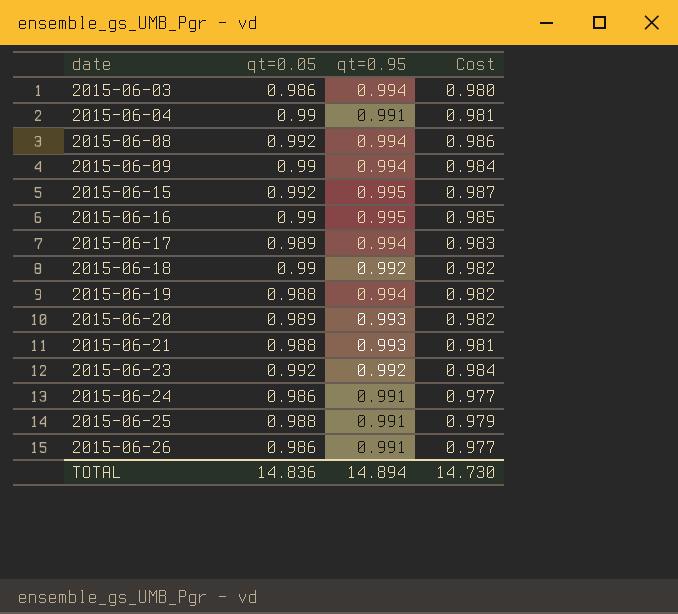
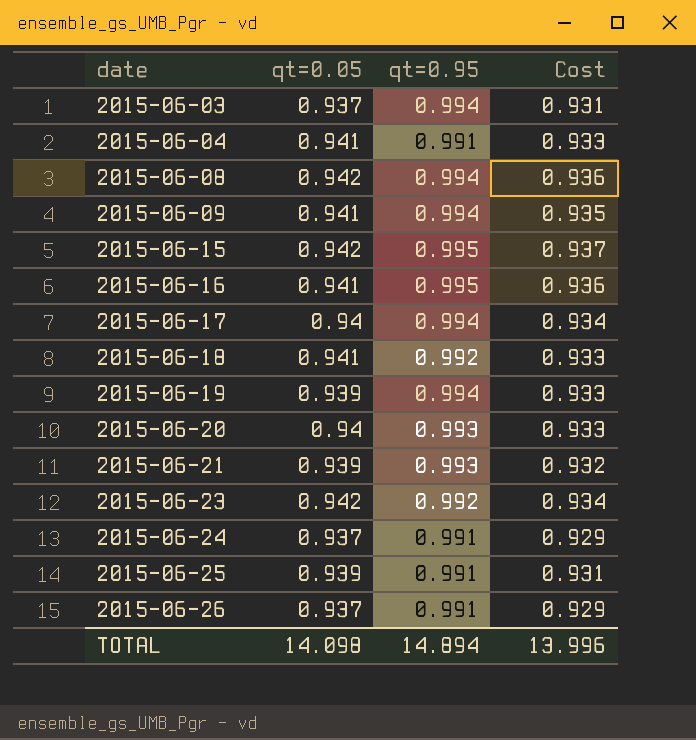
2015-06-03 | qt=0.05: 0.986 -> 0.937
2015-06-03 | Cost: 0.980 -> 0.931
2015-06-04 | qt=0.05: 0.99 -> 0.941
2015-06-04 | Cost: 0.981 -> 0.933
2015-06-08 | qt=0.05: 0.992 -> 0.942
2015-06-08 | Cost: 0.986 -> 0.936
2015-06-09 | qt=0.05: 0.99 -> 0.941
2015-06-09 | Cost: 0.984 -> 0.935
2015-06-15 | qt=0.05: 0.992 -> 0.942
2015-06-15 | Cost: 0.987 -> 0.937
2015-06-16 | qt=0.05: 0.99 -> 0.941
2015-06-16 | Cost: 0.985 -> 0.936
2015-06-17 | qt=0.05: 0.989 -> 0.94
2015-06-17 | Cost: 0.983 -> 0.934
2015-06-18 | qt=0.05: 0.99 -> 0.941
2015-06-18 | Cost: 0.982 -> 0.933
2015-06-19 | qt=0.05: 0.988 -> 0.939
2015-06-19 | Cost: 0.982 -> 0.933
2015-06-20 | qt=0.05: 0.989 -> 0.94
2015-06-20 | Cost: 0.982 -> 0.933
2015-06-21 | qt=0.05: 0.988 -> 0.939
2015-06-21 | Cost: 0.981 -> 0.932
2015-06-23 | qt=0.05: 0.992 -> 0.942
2015-06-23 | Cost: 0.984 -> 0.934
2015-06-24 | qt=0.05: 0.986 -> 0.937
2015-06-24 | Cost: 0.977 -> 0.929
2015-06-25 | qt=0.05: 0.988 -> 0.939
2015-06-25 | Cost: 0.979 -> 0.931
2015-06-26 | qt=0.05: 0.986 -> 0.937
2015-06-26 | Cost: 0.977 -> 0.929
TOTAL | qt=0.05: 14.836 -> 14.098
TOTAL | Cost: 14.730 -> 13.996

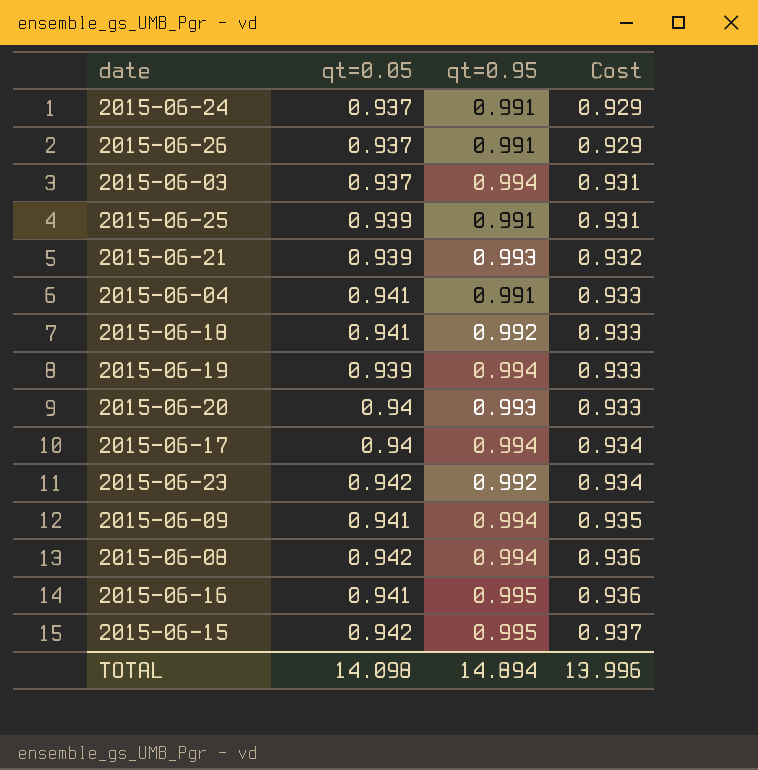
row order: date ascending -> Cost ascending

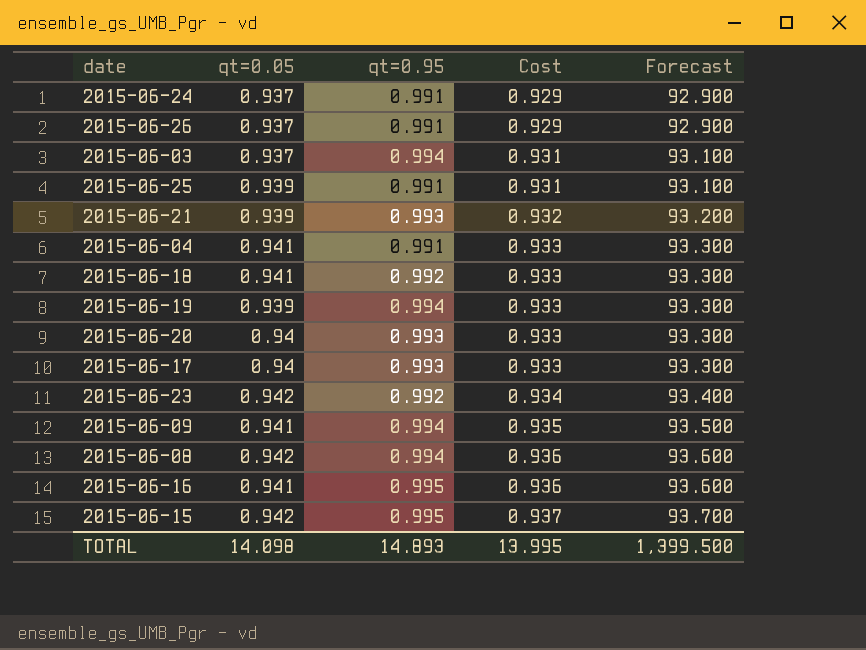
column Forecast | formula: none -> [Cost] * 100
2015-06-17 | qt=0.95: 0.994 -> 0.993
2015-06-17 | Cost: 0.934 -> 0.933
TOTAL | qt=0.95: 14.894 -> 14.893
TOTAL | Cost: 13.996 -> 13.995

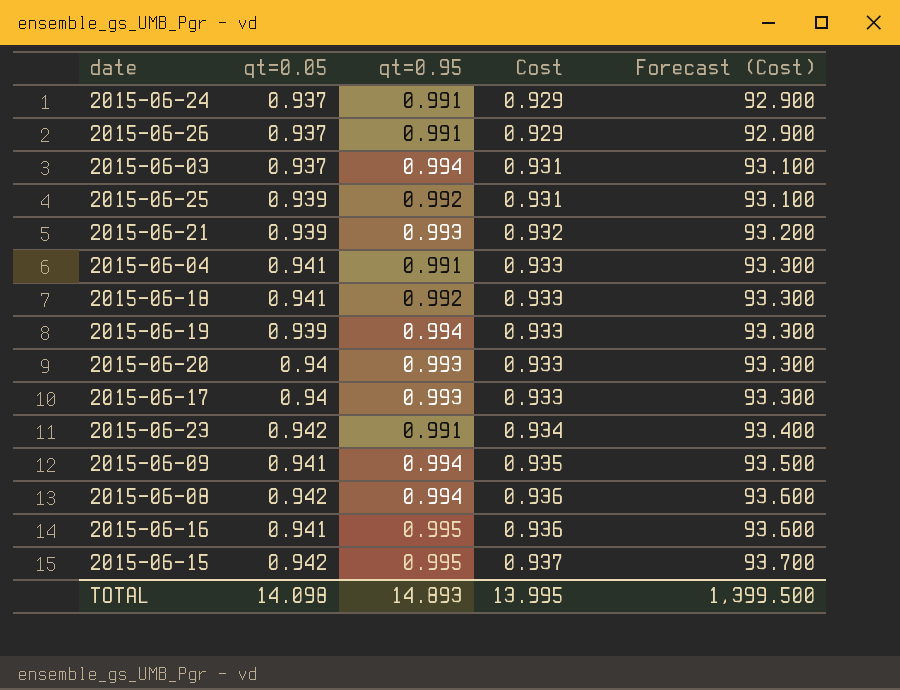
column name: Forecast -> Forecast (Cost)
2015-06-25 | qt=0.95: 0.991 -> 0.992
2015-06-23 | qt=0.95: 0.992 -> 0.991

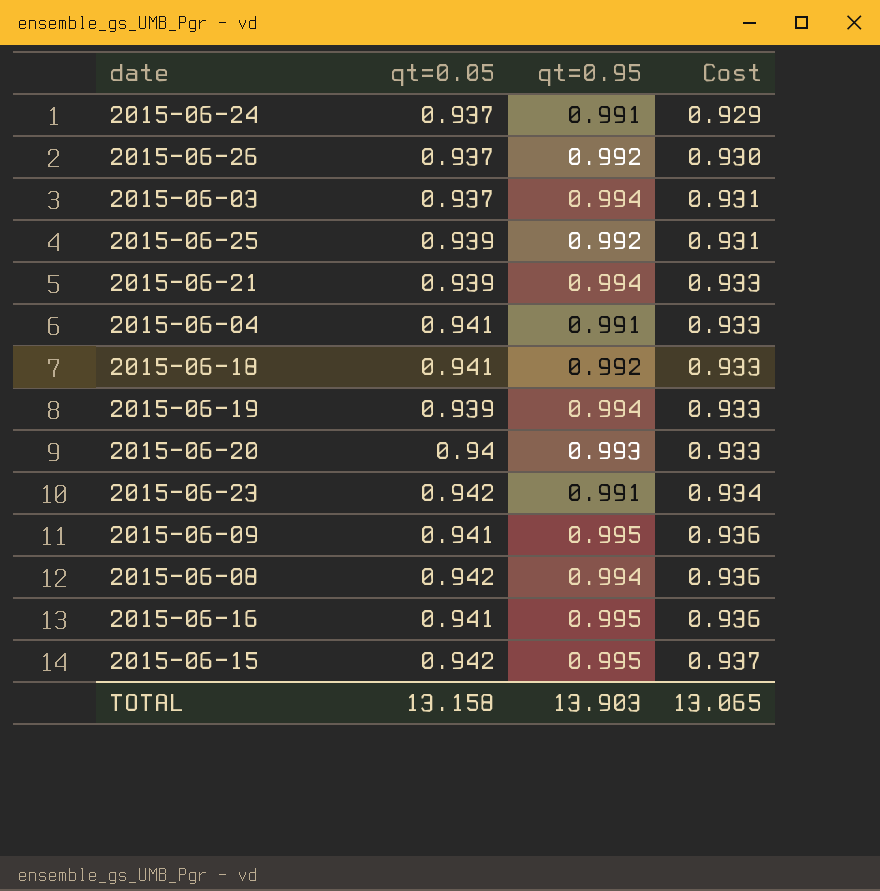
column Forecast (Cost) | formula: [Cost] * 100 -> none
row 2015-06-17: 0.94 | 0.993 | 0.933 | 93.300 -> none
2015-06-26 | qt=0.95: 0.991 -> 0.992
2015-06-26 | Cost: 0.929 -> 0.930
2015-06-21 | qt=0.95: 0.993 -> 0.994
2015-06-21 | Cost: 0.932 -> 0.933
2015-06-09 | qt=0.95: 0.994 -> 0.995
2015-06-09 | Cost: 0.935 -> 0.936
TOTAL | qt=0.05: 14.098 -> 13.158
TOTAL | qt=0.95: 14.893 -> 13.903
TOTAL | Cost: 13.995 -> 13.065

